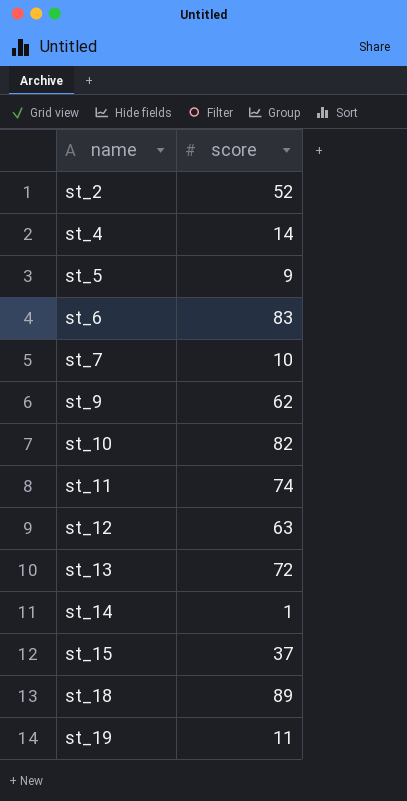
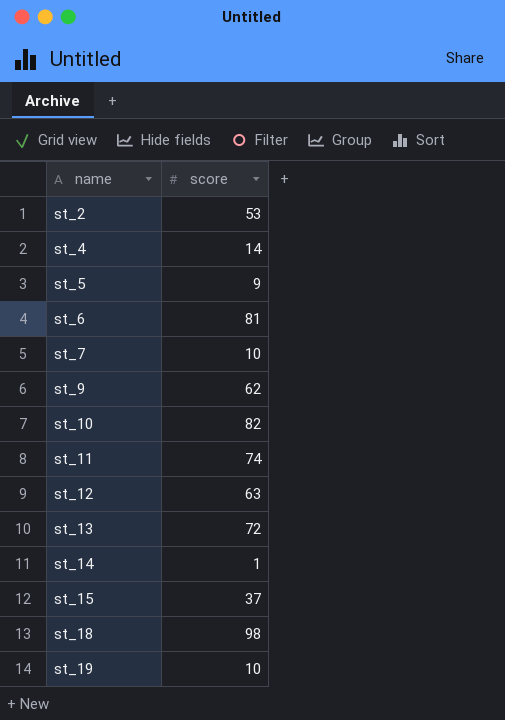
st_2 | score: 52 -> 53
st_6 | score: 83 -> 81
st_18 | score: 89 -> 98
st_19 | score: 11 -> 10

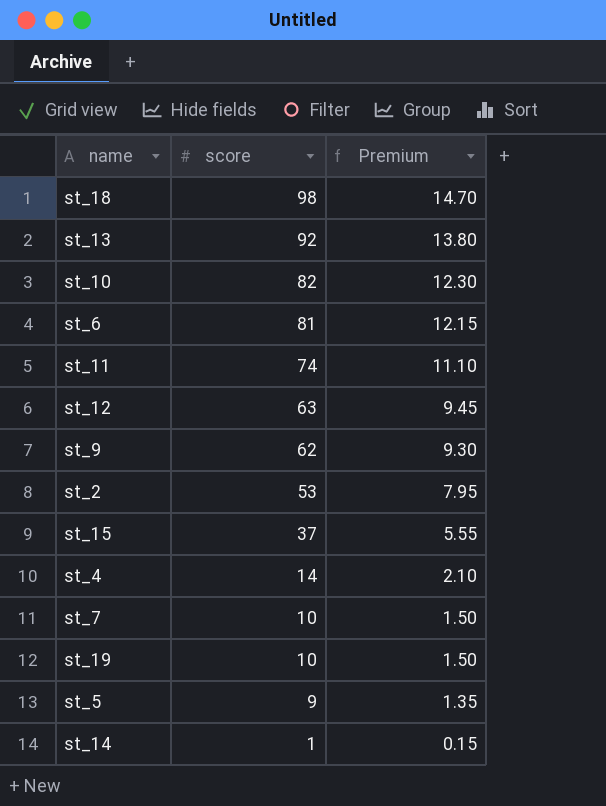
row order: name ascending -> score descending
column Premium | formula: none -> [score] * 0.15
st_13 | score: 72 -> 92

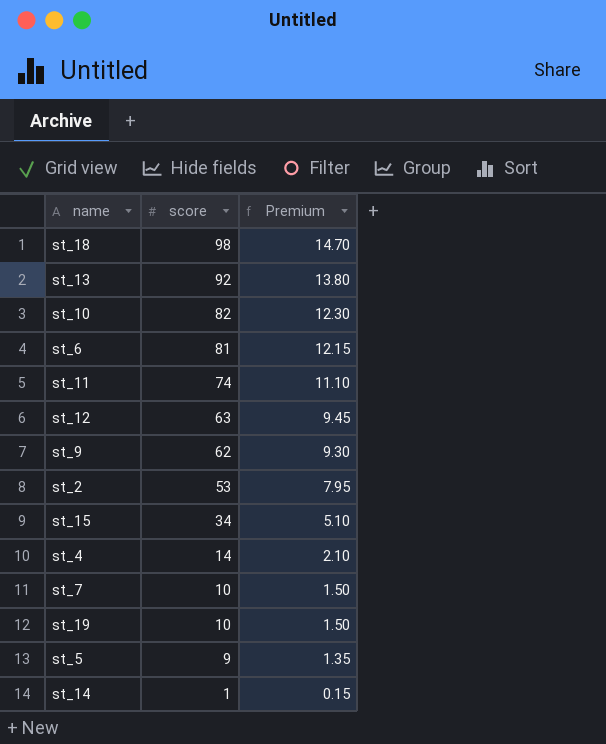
st_15 | score: 37 -> 34
st_15 | Premium: 5.55 -> 5.10

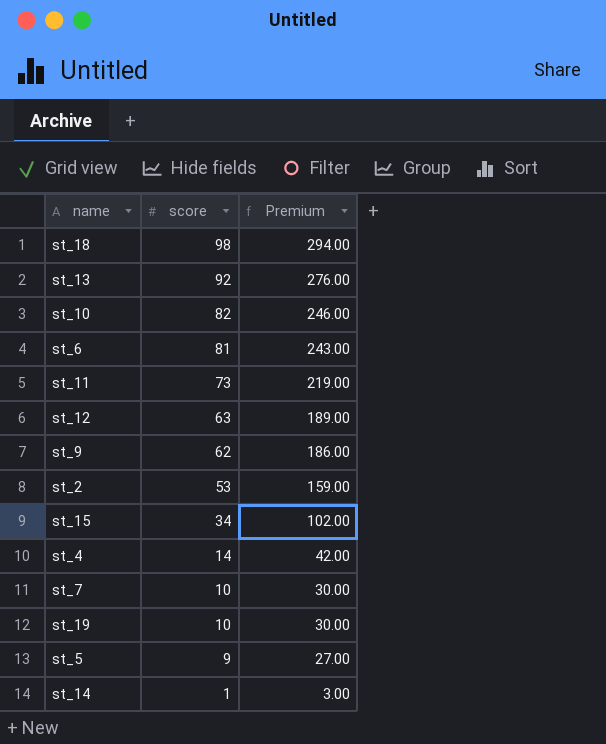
column Premium | formula: [score] * 0.15 -> [score] * 3
st_11 | score: 74 -> 73

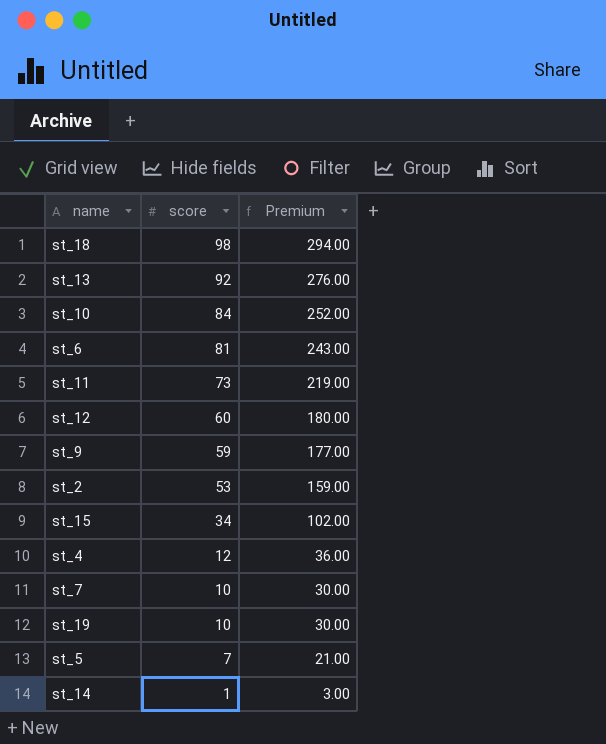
st_10 | score: 82 -> 84
st_10 | Premium: 246.00 -> 252.00
st_12 | score: 63 -> 60
st_12 | Premium: 189.00 -> 180.00
st_9 | score: 62 -> 59
st_9 | Premium: 186.00 -> 177.00
st_4 | score: 14 -> 12
st_4 | Premium: 42.00 -> 36.00
st_5 | score: 9 -> 7
st_5 | Premium: 27.00 -> 21.00

